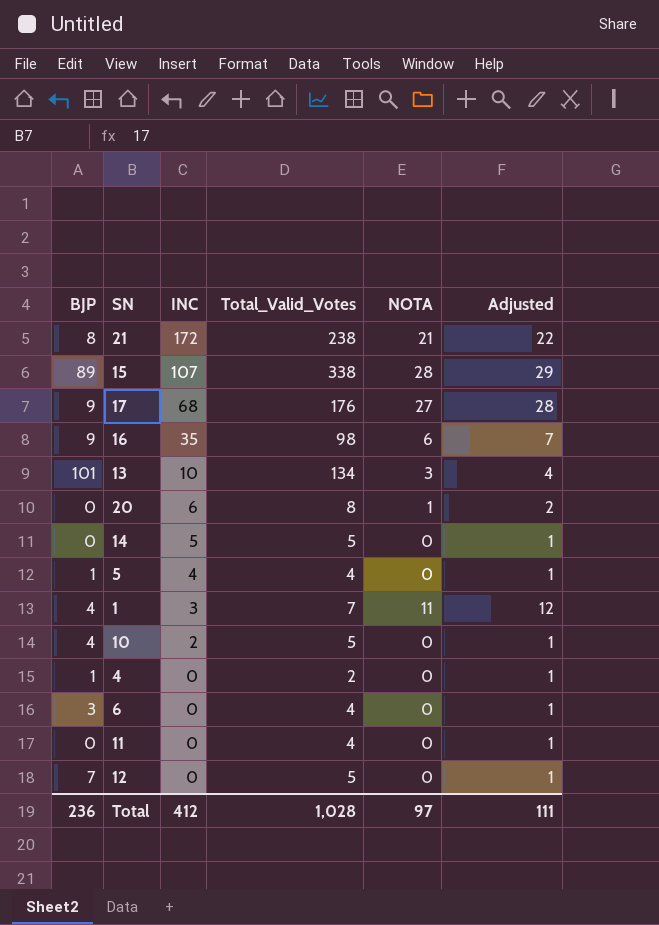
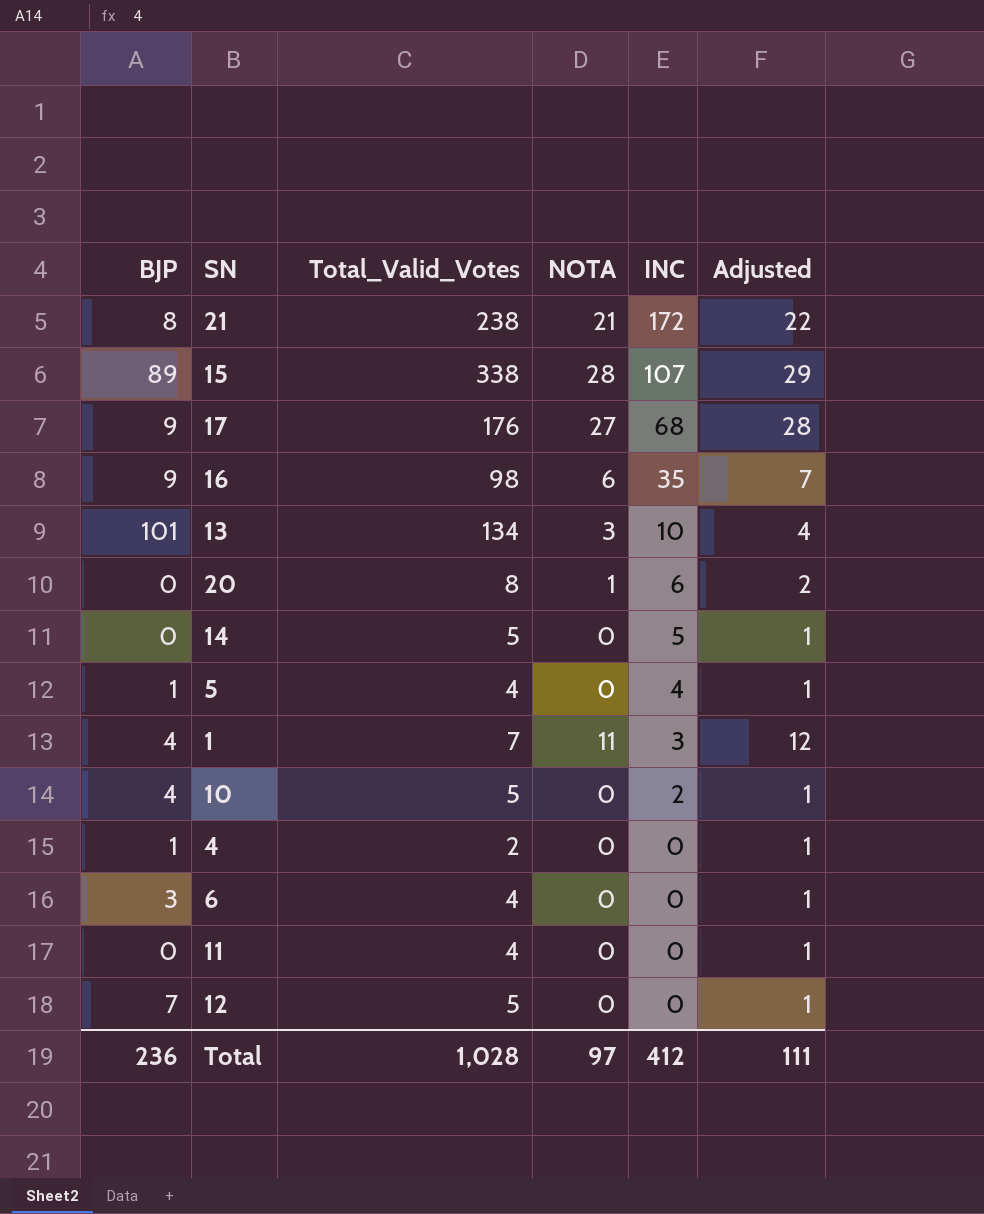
column INC | position: 3 -> 5

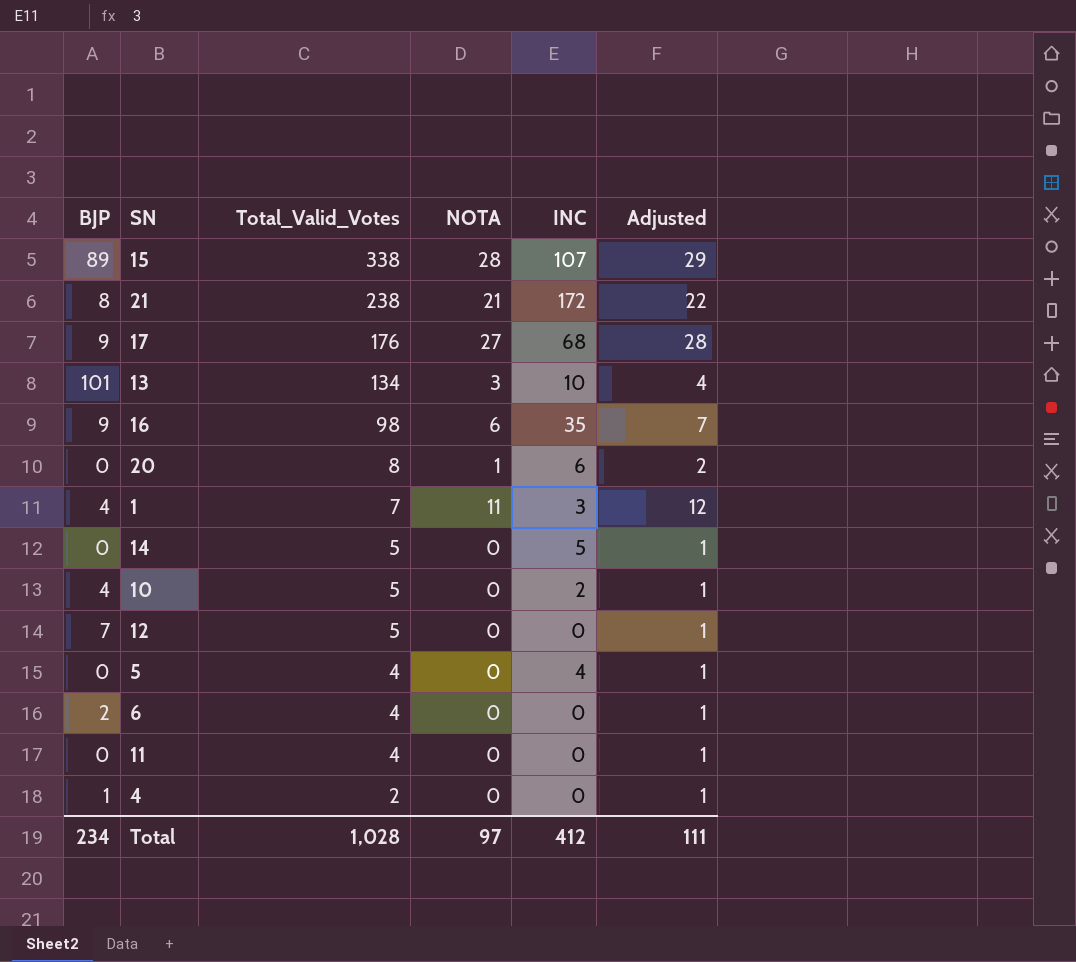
row order: INC descending -> Total_Valid_Votes descending
5 | BJP: 1 -> 0
6 | BJP: 3 -> 2
Total | BJP: 236 -> 234

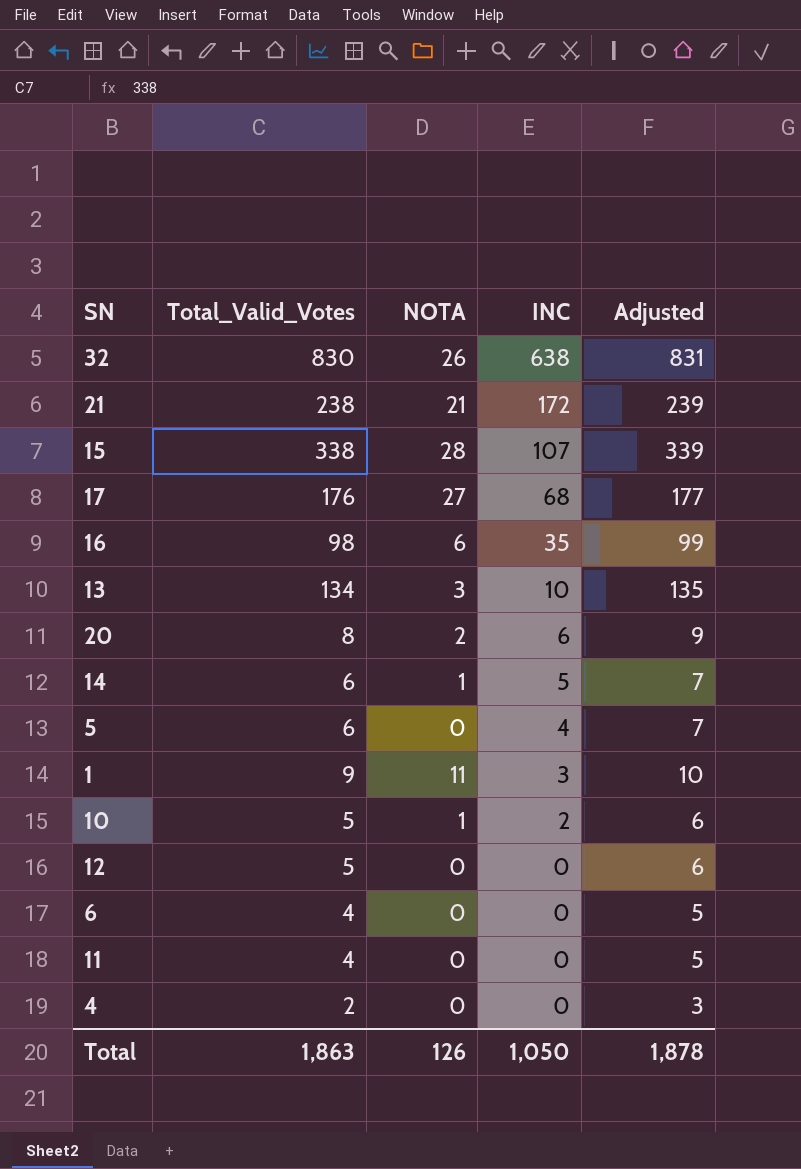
row order: Total_Valid_Votes descending -> INC descending
column BJP | position: 1 -> none
column Adjusted | formula: [NOTA] + 1 -> [Total_Valid_Votes] + 1
row 32: none -> 830 | 26 | 638 | 831
20 | NOTA: 1 -> 2
14 | Total_Valid_Votes: 5 -> 6
14 | NOTA: 0 -> 1
5 | Total_Valid_Votes: 4 -> 6
1 | Total_Valid_Votes: 7 -> 9
10 | NOTA: 0 -> 1
Total | Total_Valid_Votes: 1,028 -> 1,863
Total | NOTA: 97 -> 126
Total | INC: 412 -> 1,050
Total | Adjusted: 111 -> 1,878

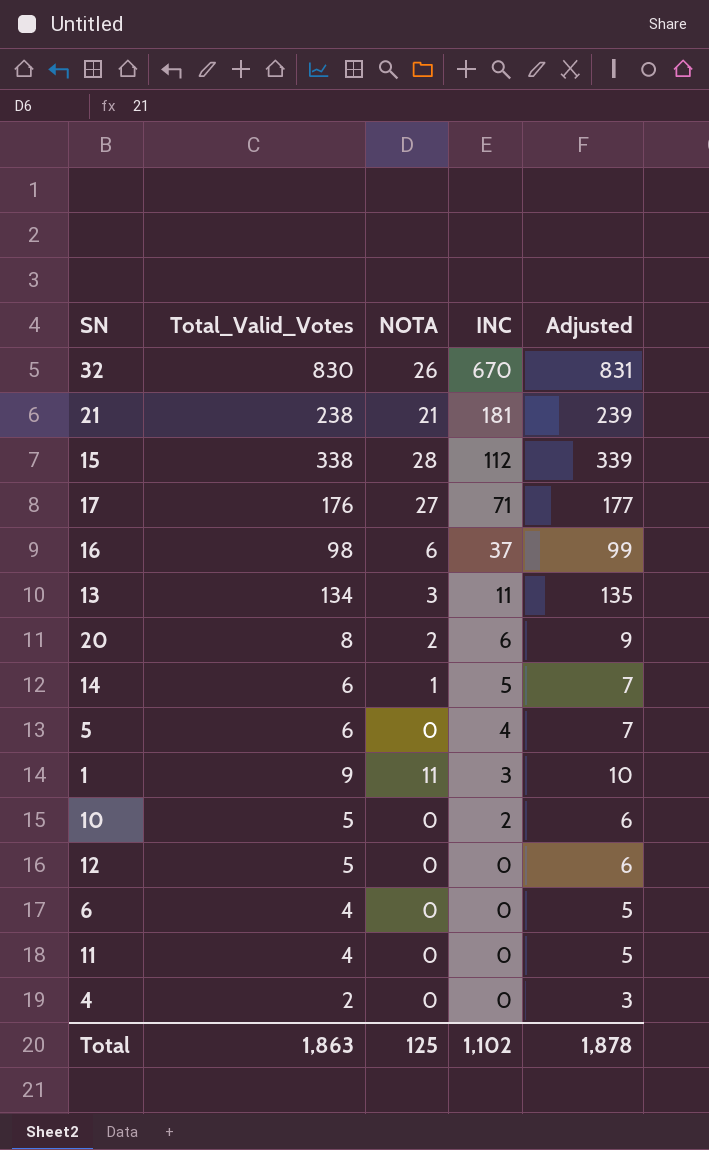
32 | INC: 638 -> 670
21 | INC: 172 -> 181
15 | INC: 107 -> 112
17 | INC: 68 -> 71
16 | INC: 35 -> 37
13 | INC: 10 -> 11
10 | NOTA: 1 -> 0
Total | NOTA: 126 -> 125
Total | INC: 1,050 -> 1,102

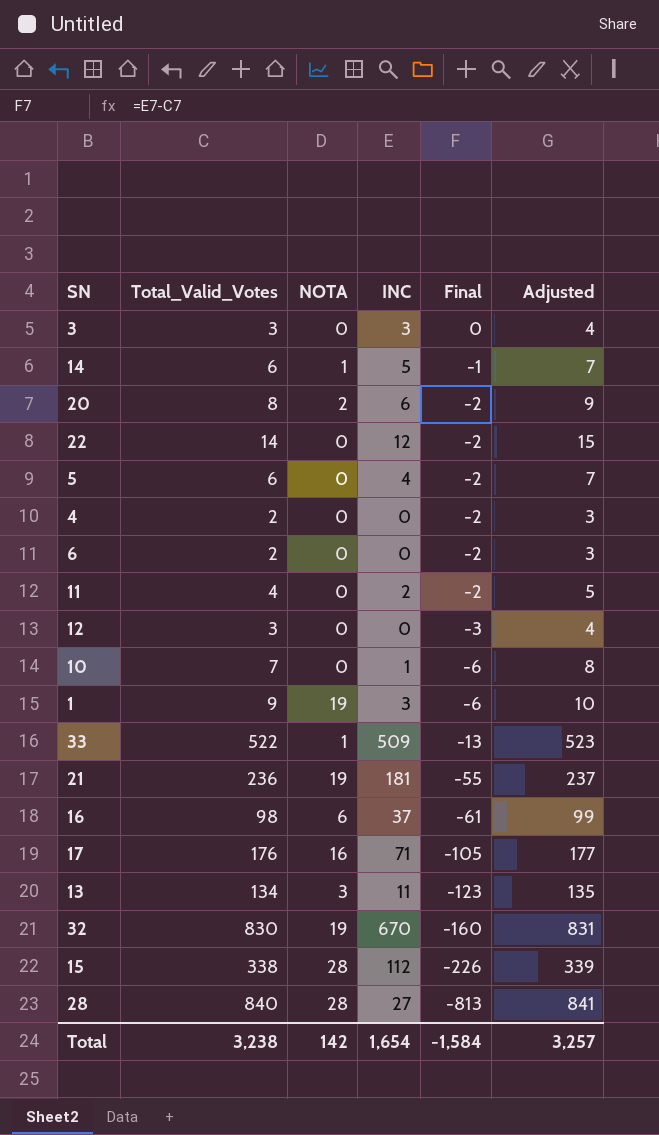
row order: INC descending -> Final descending
column Final | formula: none -> [INC] - [Total_Valid_Votes]
row 3: none -> 3 | 0 | 3 | 0 | 4
row 22: none -> 14 | 0 | 12 | -2 | 15
6 | Total_Valid_Votes: 4 -> 2
6 | Adjusted: 5 -> 3
11 | INC: 0 -> 2
12 | Total_Valid_Votes: 5 -> 3
12 | Adjusted: 6 -> 4
10 | Total_Valid_Votes: 5 -> 7
10 | INC: 2 -> 1
10 | Adjusted: 6 -> 8
1 | NOTA: 11 -> 19
row 33: none -> 522 | 1 | 509 | -13 | 523
21 | Total_Valid_Votes: 238 -> 236
21 | NOTA: 21 -> 19
21 | Adjusted: 239 -> 237
17 | NOTA: 27 -> 16
32 | NOTA: 26 -> 19
row 28: none -> 840 | 28 | 27 | -813 | 841
Total | Total_Valid_Votes: 1,863 -> 3,238
Total | NOTA: 125 -> 142
Total | INC: 1,102 -> 1,654
Total | Adjusted: 1,878 -> 3,257

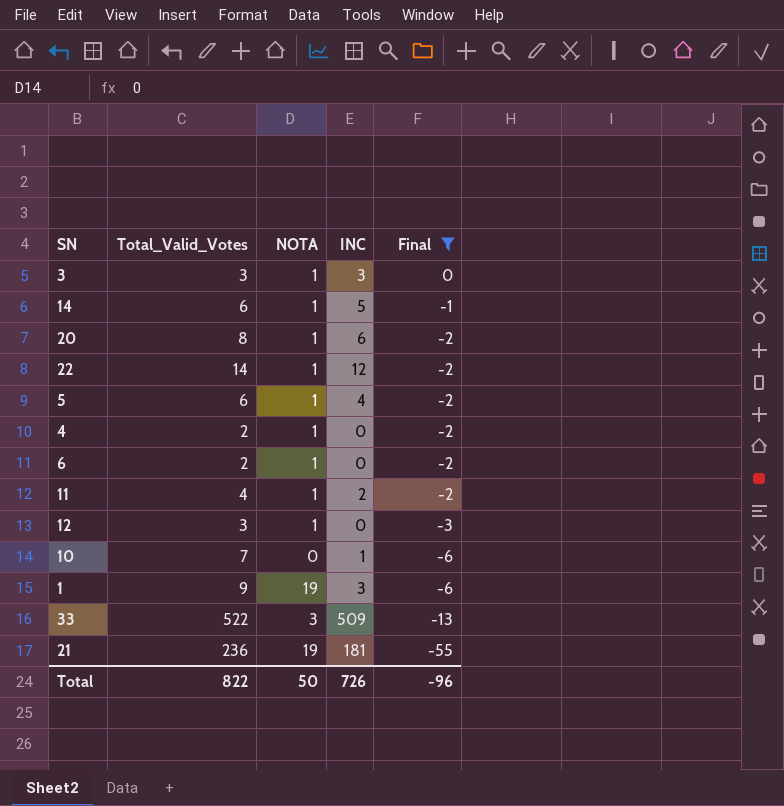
filter: none -> Final >= -55
column Adjusted | formula: [Total_Valid_Votes] + 1 -> none
3 | NOTA: 0 -> 1
20 | NOTA: 2 -> 1
22 | NOTA: 0 -> 1
5 | NOTA: 0 -> 1
4 | NOTA: 0 -> 1
6 | NOTA: 0 -> 1
11 | NOTA: 0 -> 1
12 | NOTA: 0 -> 1
33 | NOTA: 1 -> 3
Total | Total_Valid_Votes: 3,238 -> 822
Total | NOTA: 142 -> 50
Total | INC: 1,654 -> 726
Total | Final: -1,584 -> -96

